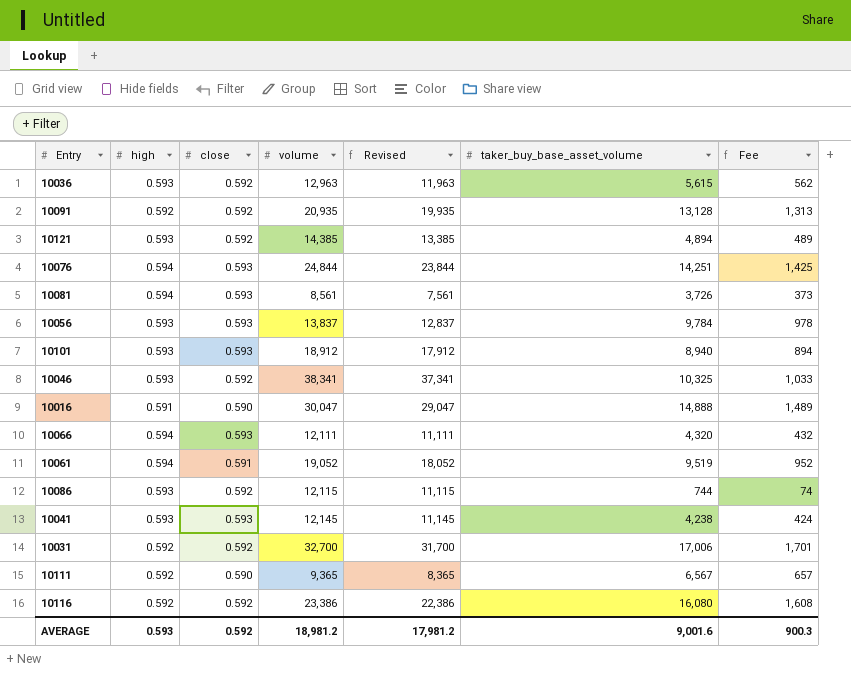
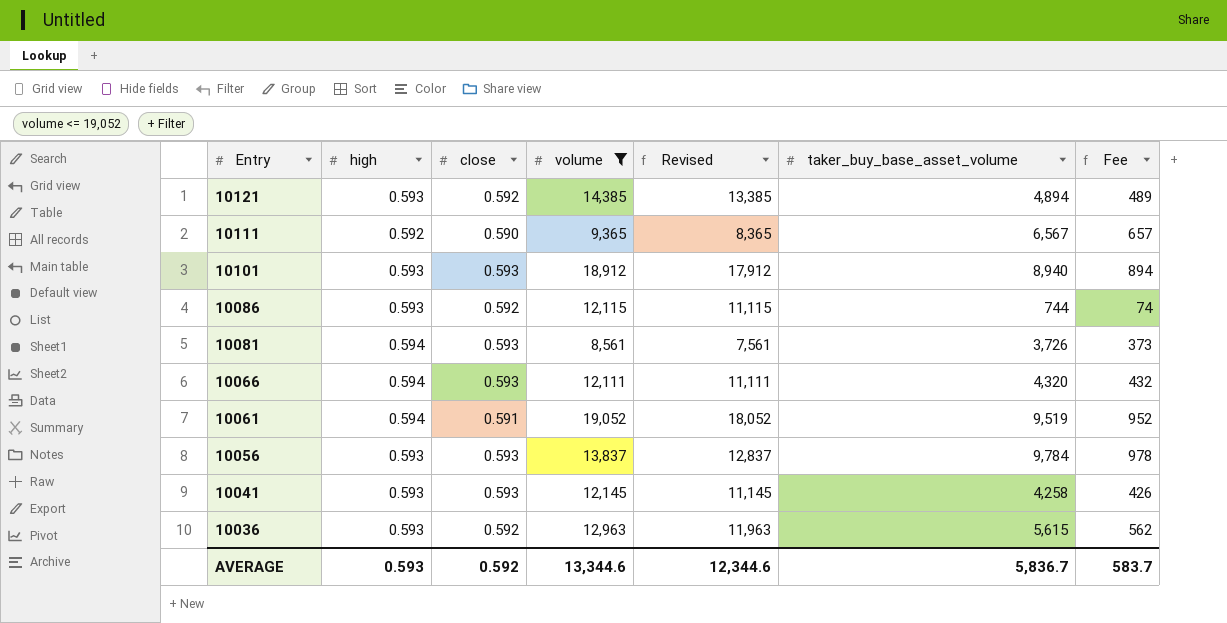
filter: none -> volume <= 19,052
row order: none -> Entry descending
10041 | taker_buy_base_asset_volume: 4,238 -> 4,258
10041 | Fee: 424 -> 426
AVERAGE | volume: 18,981.2 -> 13,344.6
AVERAGE | Revised: 17,981.2 -> 12,344.6
AVERAGE | taker_buy_base_asset_volume: 9,001.6 -> 5,836.7
AVERAGE | Fee: 900.3 -> 583.7

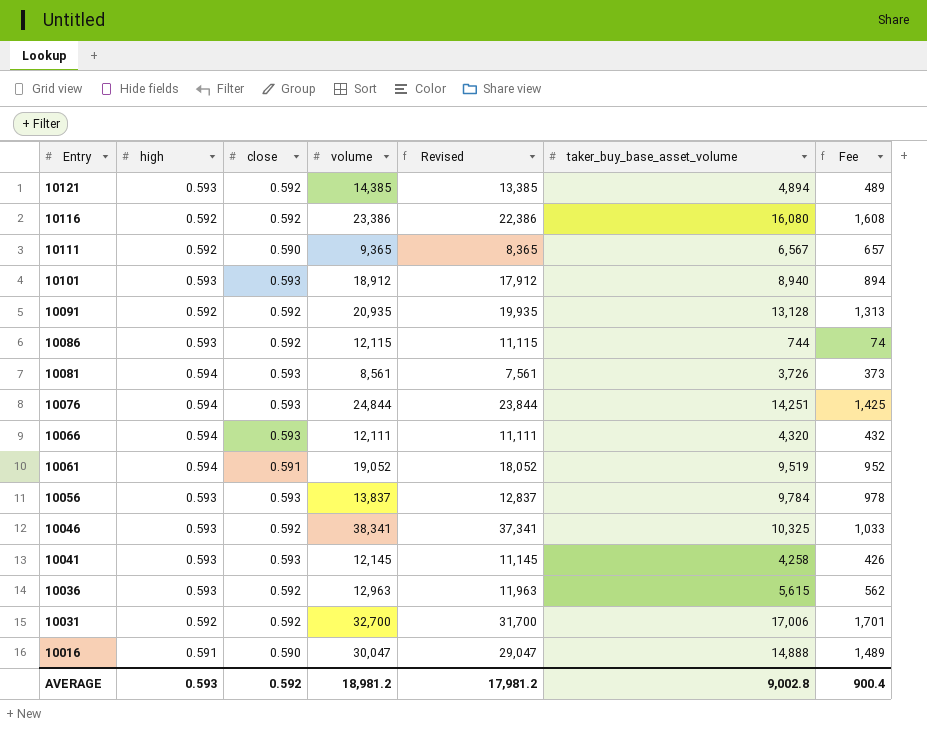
filter: volume <= 19,052 -> none
AVERAGE | volume: 13,344.6 -> 18,981.2
AVERAGE | Revised: 12,344.6 -> 17,981.2
AVERAGE | taker_buy_base_asset_volume: 5,836.7 -> 9,002.8
AVERAGE | Fee: 583.7 -> 900.4

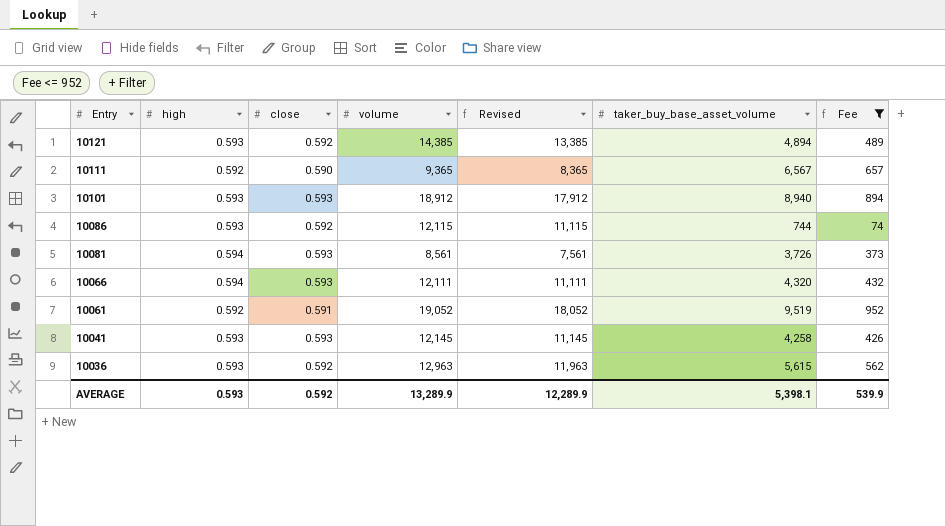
filter: none -> Fee <= 952
10061 | high: 0.594 -> 0.592
AVERAGE | volume: 18,981.2 -> 13,289.9
AVERAGE | Revised: 17,981.2 -> 12,289.9
AVERAGE | taker_buy_base_asset_volume: 9,002.8 -> 5,398.1
AVERAGE | Fee: 900.4 -> 539.9

